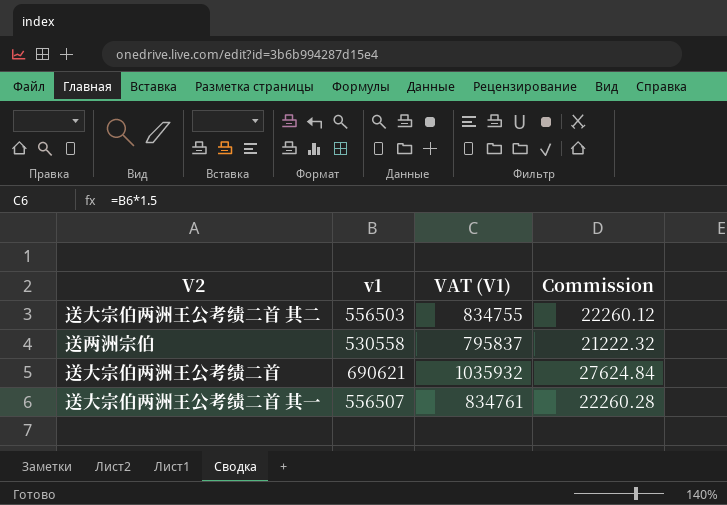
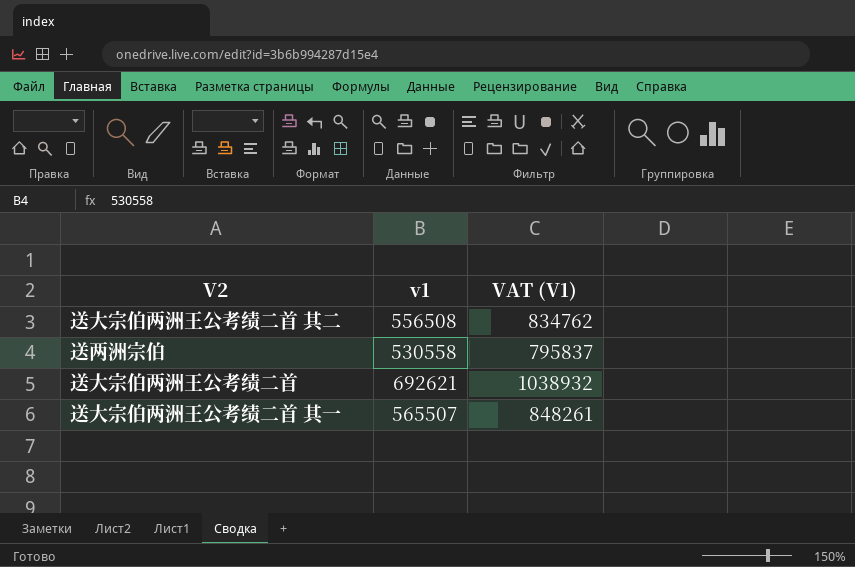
column Commission | formula: [v1] * 0.04 -> none
送大宗伯两洲王公考绩二首 其二 | v1: 556503 -> 556508
送大宗伯两洲王公考绩二首 其二 | VAT (V1): 834755 -> 834762
送大宗伯两洲王公考绩二首 | v1: 690621 -> 692621
送大宗伯两洲王公考绩二首 | VAT (V1): 1035932 -> 1038932
送大宗伯两洲王公考绩二首 其一 | v1: 556507 -> 565507
送大宗伯两洲王公考绩二首 其一 | VAT (V1): 834761 -> 848261

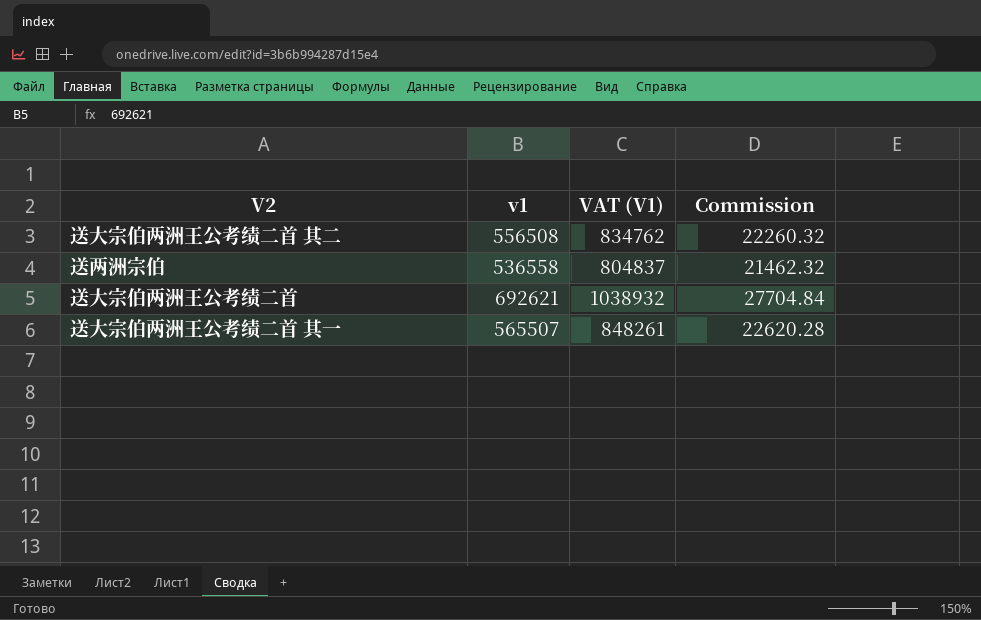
column Commission | formula: none -> [v1] * 0.04
送两洲宗伯 | v1: 530558 -> 536558
送两洲宗伯 | VAT (V1): 795837 -> 804837

